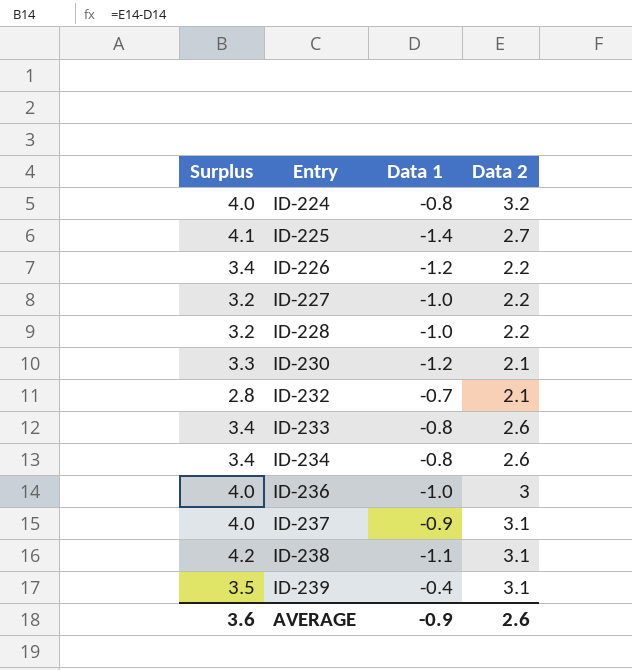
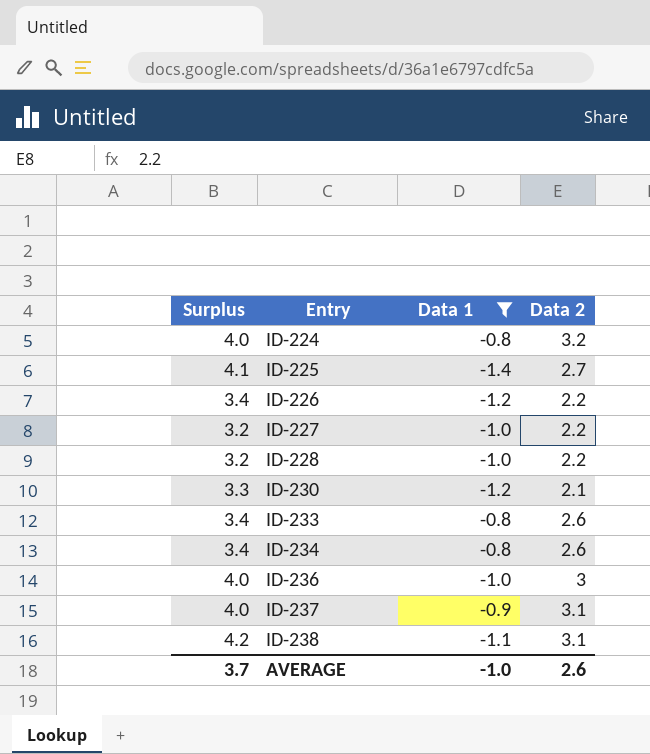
filter: none -> Data 1 <= -0.8
AVERAGE | Surplus: 3.6 -> 3.7
AVERAGE | Data 1: -0.9 -> -1.0

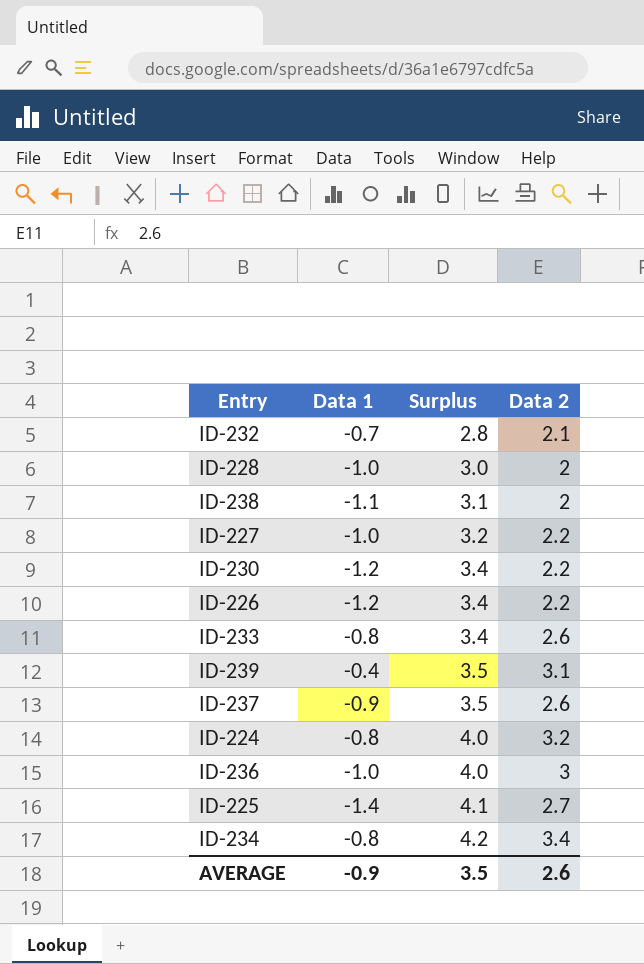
filter: Data 1 <= -0.8 -> none
row order: Entry ascending -> Surplus ascending
column Surplus | position: 1 -> 3
ID-228 | Surplus: 3.2 -> 3.0
ID-228 | Data 2: 2.2 -> 2
ID-238 | Surplus: 4.2 -> 3.1
ID-238 | Data 2: 3.1 -> 2
ID-230 | Surplus: 3.3 -> 3.4
ID-230 | Data 2: 2.1 -> 2.2
ID-237 | Surplus: 4.0 -> 3.5
ID-237 | Data 2: 3.1 -> 2.6
ID-234 | Surplus: 3.4 -> 4.2
ID-234 | Data 2: 2.6 -> 3.4
AVERAGE | Data 1: -1.0 -> -0.9
AVERAGE | Surplus: 3.7 -> 3.5

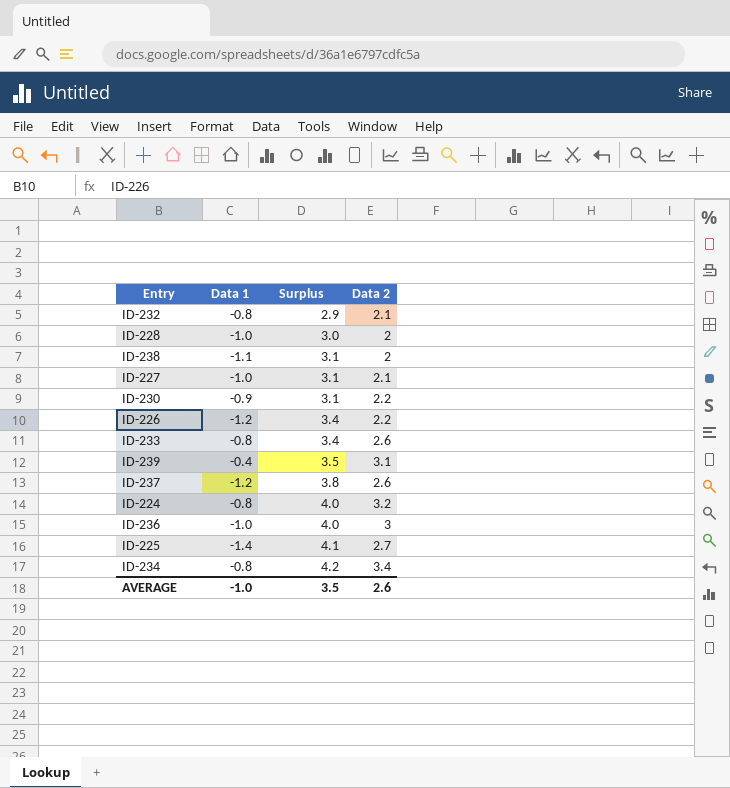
ID-232 | Data 1: -0.7 -> -0.8
ID-232 | Surplus: 2.8 -> 2.9
ID-227 | Surplus: 3.2 -> 3.1
ID-227 | Data 2: 2.2 -> 2.1
ID-230 | Data 1: -1.2 -> -0.9
ID-230 | Surplus: 3.4 -> 3.1
ID-237 | Data 1: -0.9 -> -1.2
ID-237 | Surplus: 3.5 -> 3.8
AVERAGE | Data 1: -0.9 -> -1.0

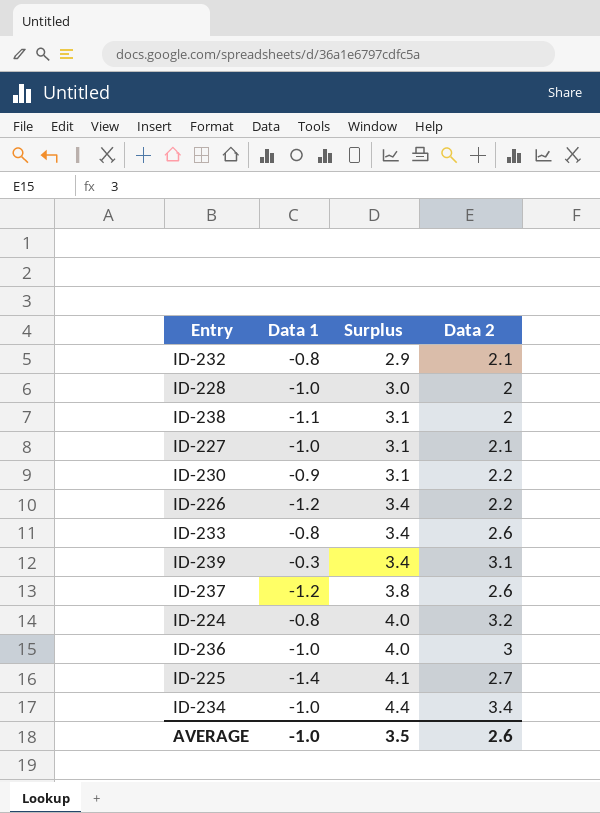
ID-239 | Data 1: -0.4 -> -0.3
ID-239 | Surplus: 3.5 -> 3.4
ID-234 | Data 1: -0.8 -> -1.0
ID-234 | Surplus: 4.2 -> 4.4

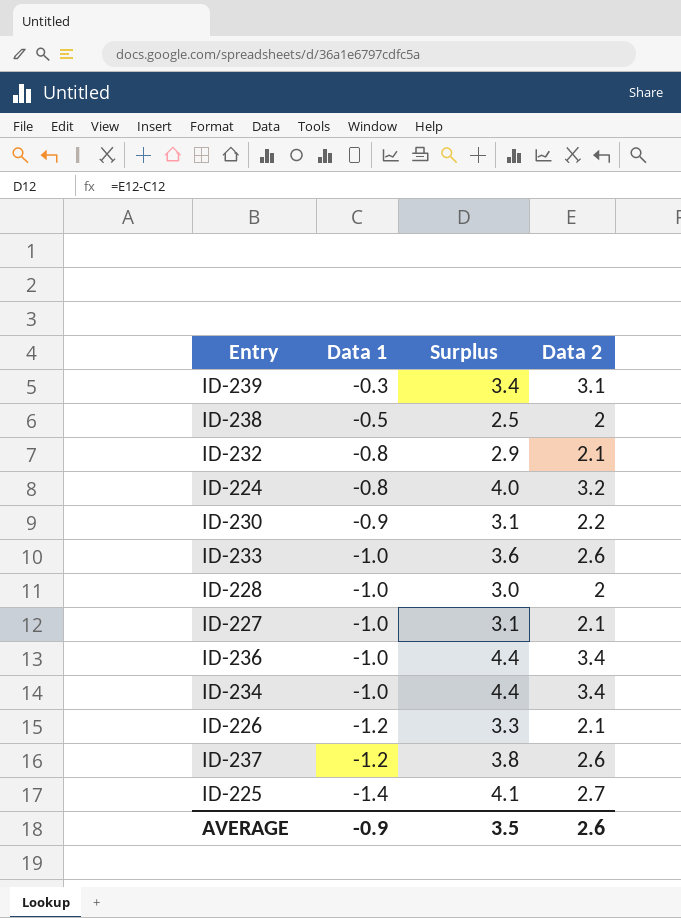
row order: Surplus ascending -> Data 1 descending
ID-238 | Data 1: -1.1 -> -0.5
ID-238 | Surplus: 3.1 -> 2.5
ID-233 | Data 1: -0.8 -> -1.0
ID-233 | Surplus: 3.4 -> 3.6
ID-236 | Surplus: 4.0 -> 4.4
ID-236 | Data 2: 3 -> 3.4
ID-226 | Surplus: 3.4 -> 3.3
ID-226 | Data 2: 2.2 -> 2.1
AVERAGE | Data 1: -1.0 -> -0.9

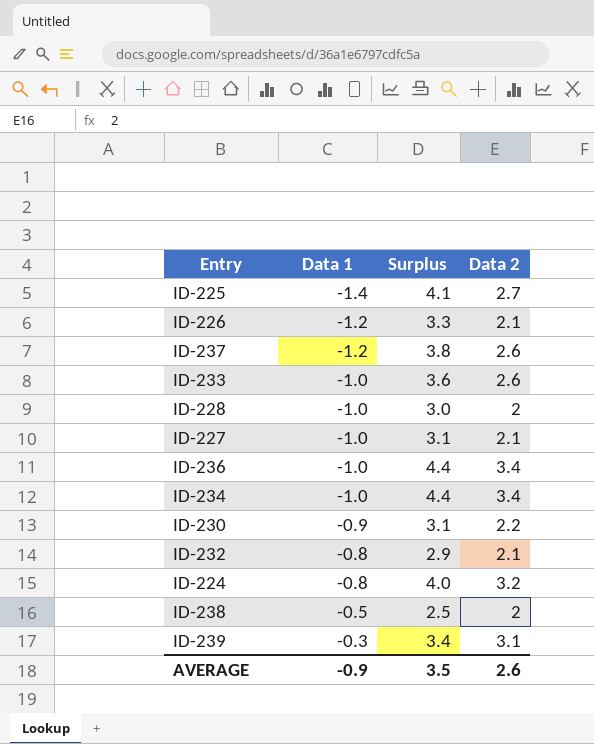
row order: Data 1 descending -> Data 1 ascending

